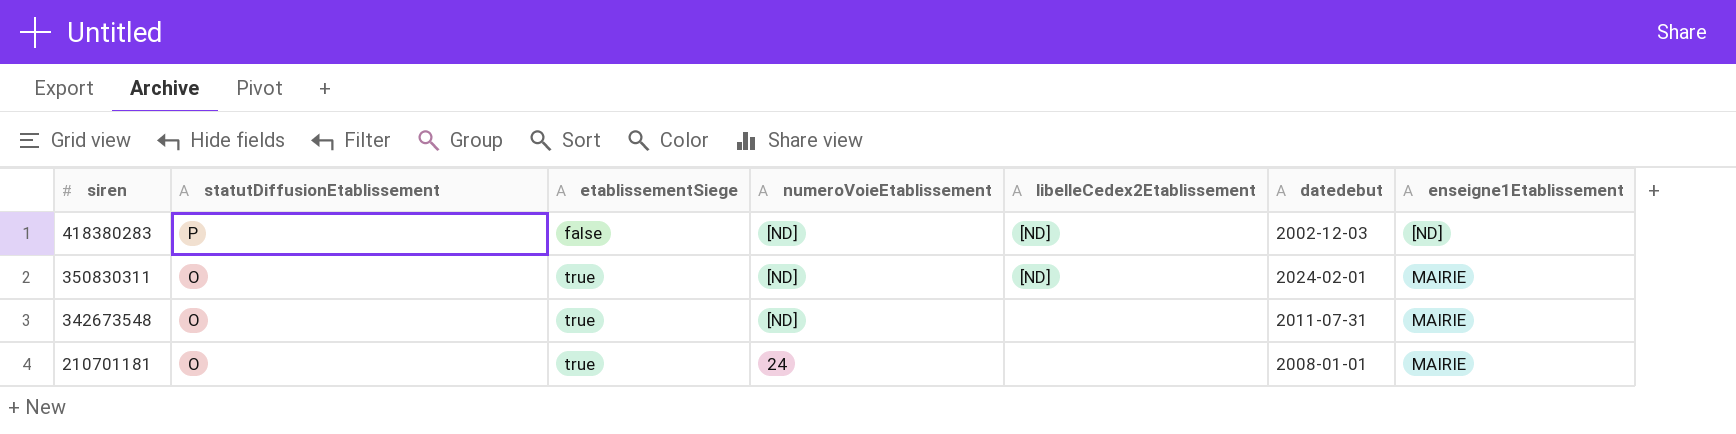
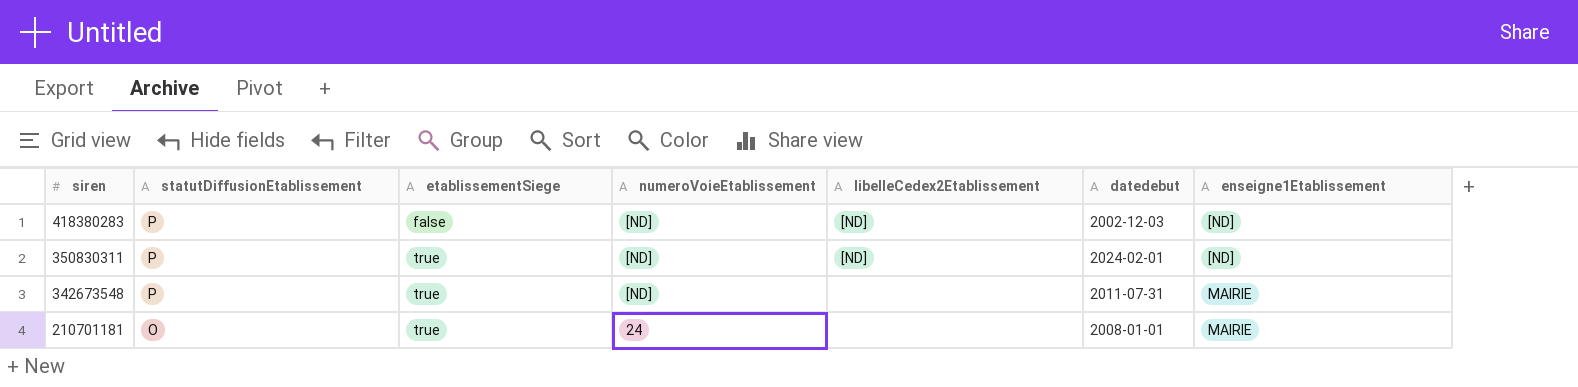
350830311 | statutDiffusionEtablissement: O -> P
350830311 | enseigne1Etablissement: MAIRIE -> [ND]
342673548 | statutDiffusionEtablissement: O -> P

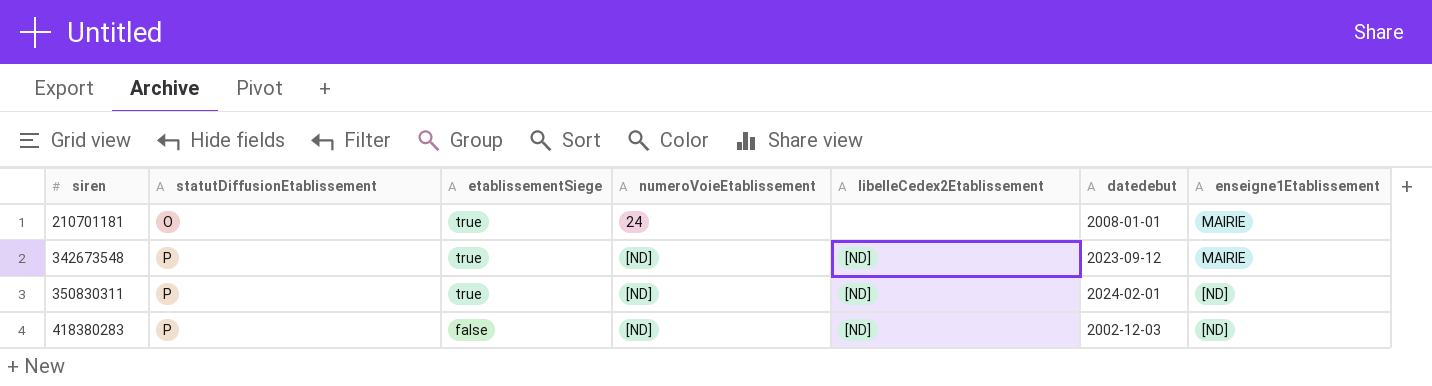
row order: siren descending -> siren ascending
342673548 | libelleCedex2Etablissement: none -> [ND]
342673548 | datedebut: 2011-07-31 -> 2023-09-12

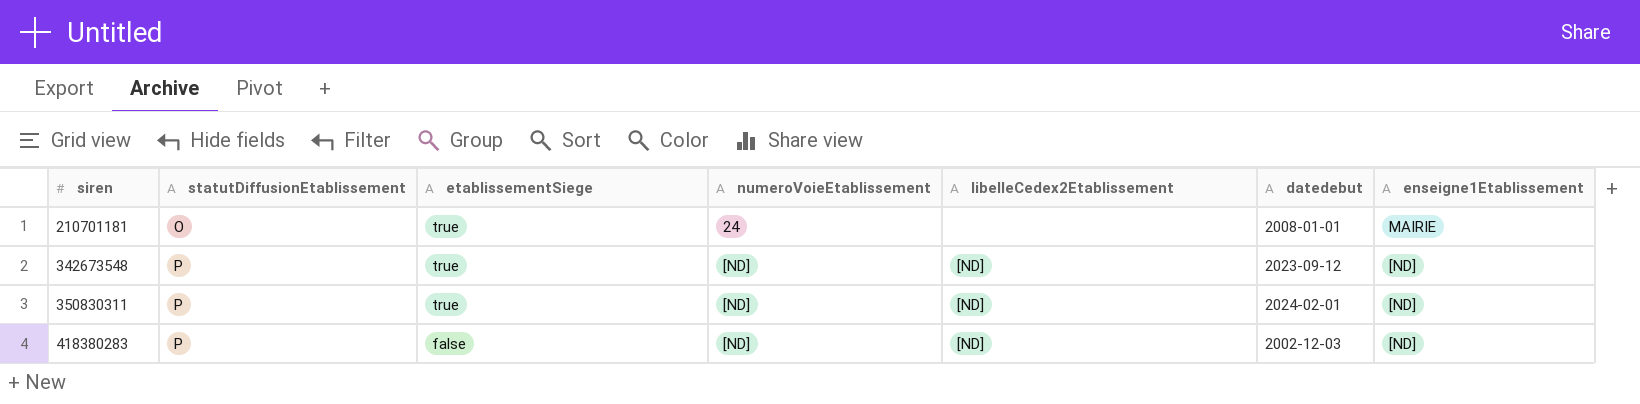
342673548 | enseigne1Etablissement: MAIRIE -> [ND]

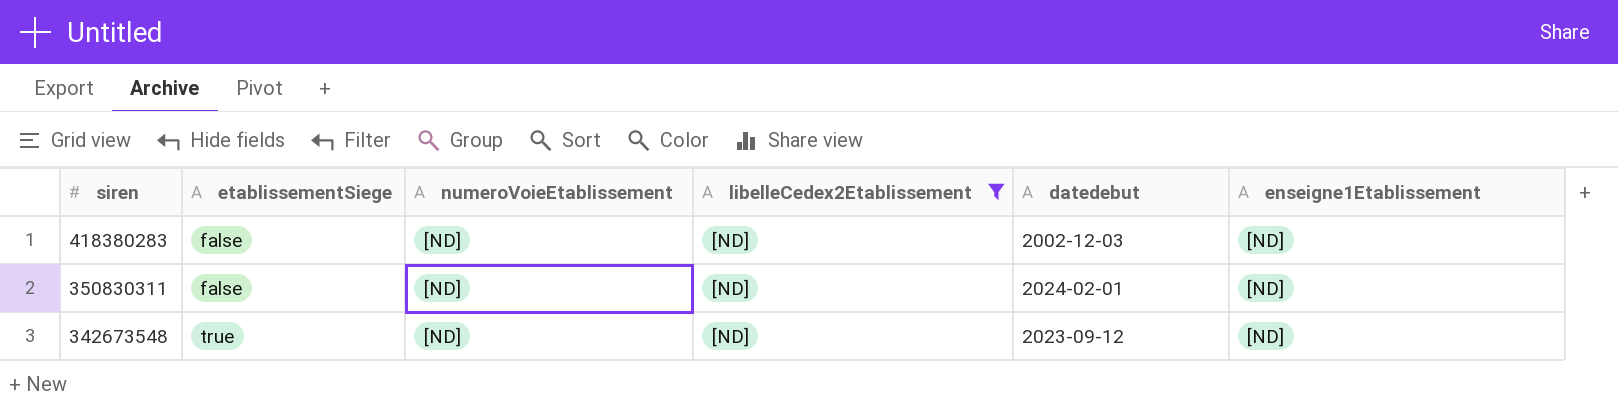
filter: none -> libelleCedex2Etablissement = [ND]
row order: siren ascending -> siren descending
column statutDiffusionEtablissement | position: 2 -> none
350830311 | etablissementSiege: true -> false

